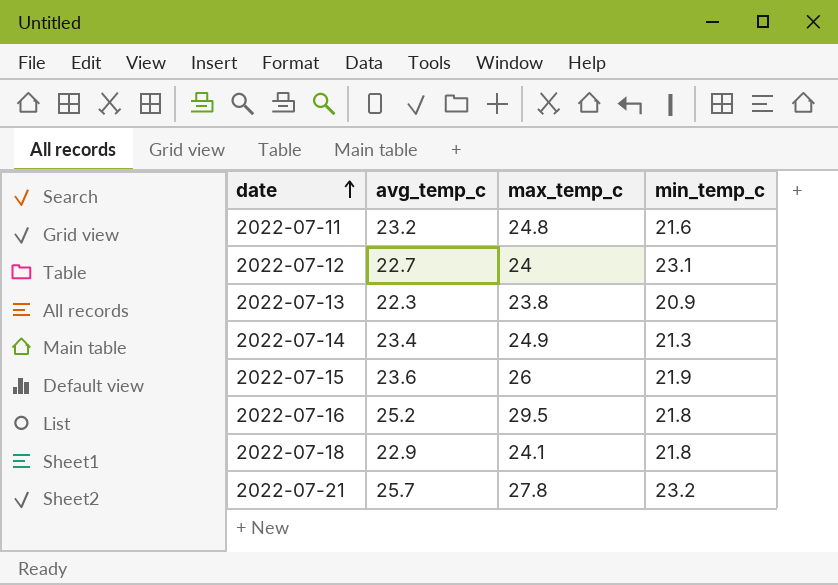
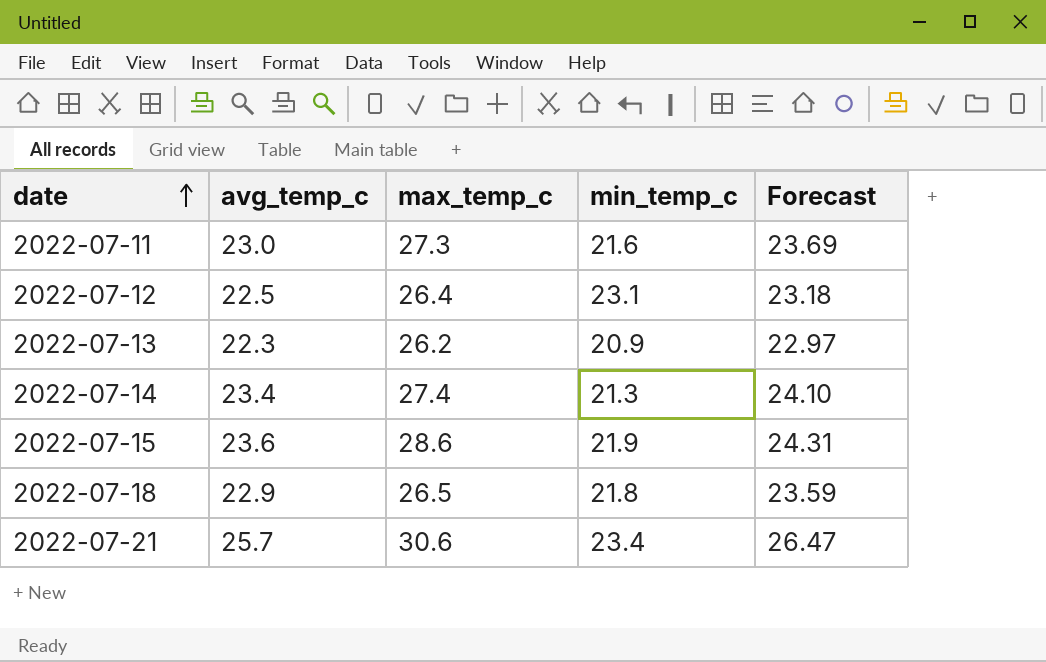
column Forecast | formula: none -> [avg_temp_c] * 1.03
row 2022-07-16: 25.2 | 29.5 | 21.8 -> none
2022-07-11 | avg_temp_c: 23.2 -> 23.0
2022-07-11 | max_temp_c: 24.8 -> 27.3
2022-07-12 | avg_temp_c: 22.7 -> 22.5
2022-07-12 | max_temp_c: 24 -> 26.4
2022-07-13 | max_temp_c: 23.8 -> 26.2
2022-07-14 | max_temp_c: 24.9 -> 27.4
2022-07-15 | max_temp_c: 26 -> 28.6
2022-07-18 | max_temp_c: 24.1 -> 26.5
2022-07-21 | max_temp_c: 27.8 -> 30.6
2022-07-21 | min_temp_c: 23.2 -> 23.4

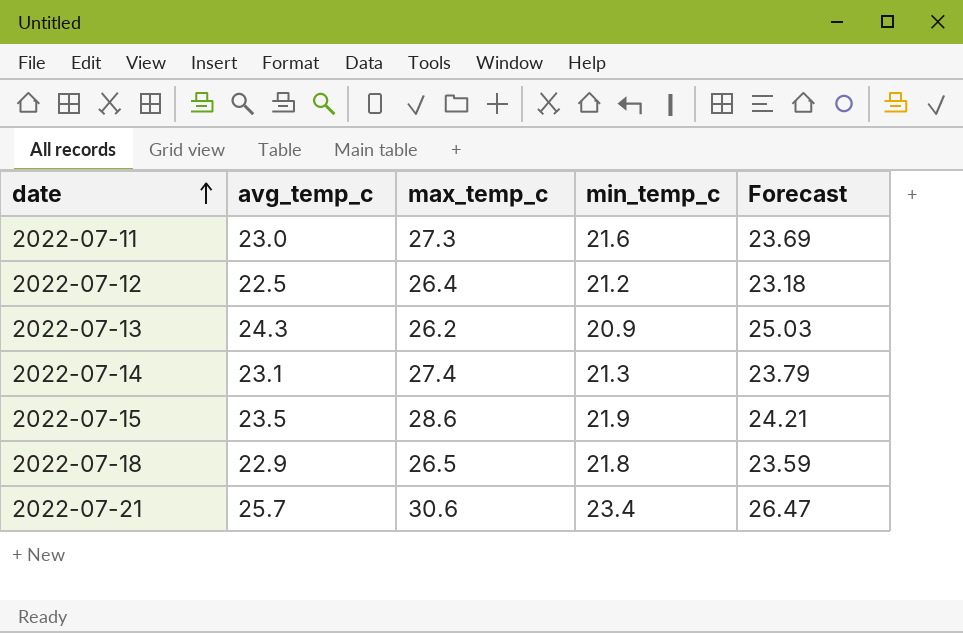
2022-07-12 | min_temp_c: 23.1 -> 21.2
2022-07-13 | avg_temp_c: 22.3 -> 24.3
2022-07-13 | Forecast: 22.97 -> 25.03
2022-07-14 | avg_temp_c: 23.4 -> 23.1
2022-07-14 | Forecast: 24.10 -> 23.79
2022-07-15 | avg_temp_c: 23.6 -> 23.5
2022-07-15 | Forecast: 24.31 -> 24.21

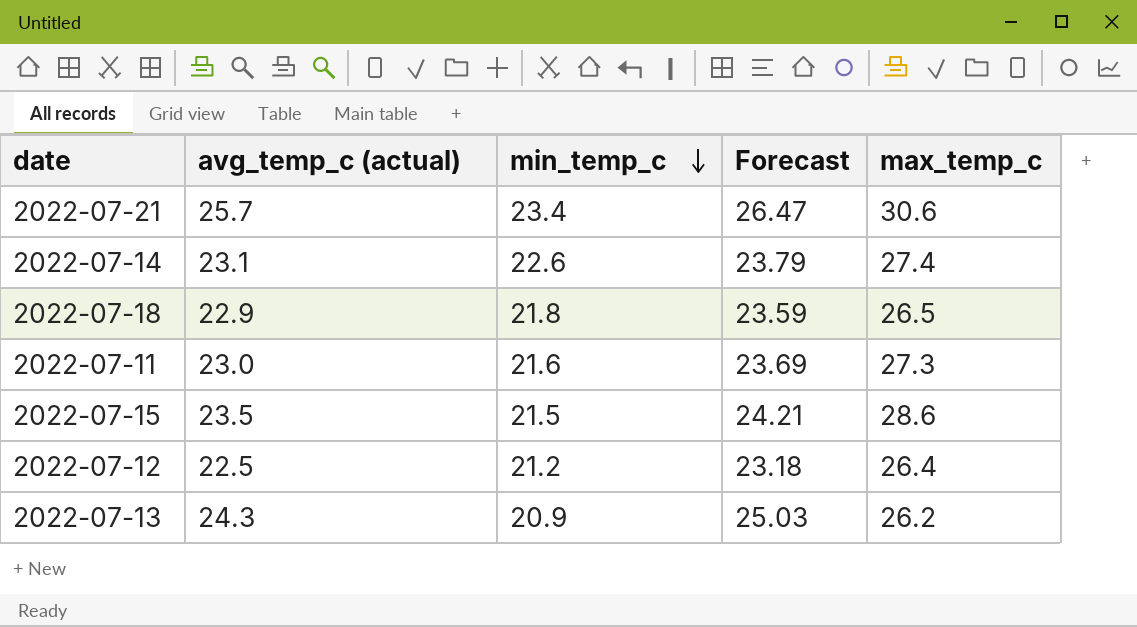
row order: date ascending -> min_temp_c descending
column name: avg_temp_c -> avg_temp_c (actual)
column max_temp_c | position: 3 -> 5
2022-07-14 | min_temp_c: 21.3 -> 22.6
2022-07-15 | min_temp_c: 21.9 -> 21.5

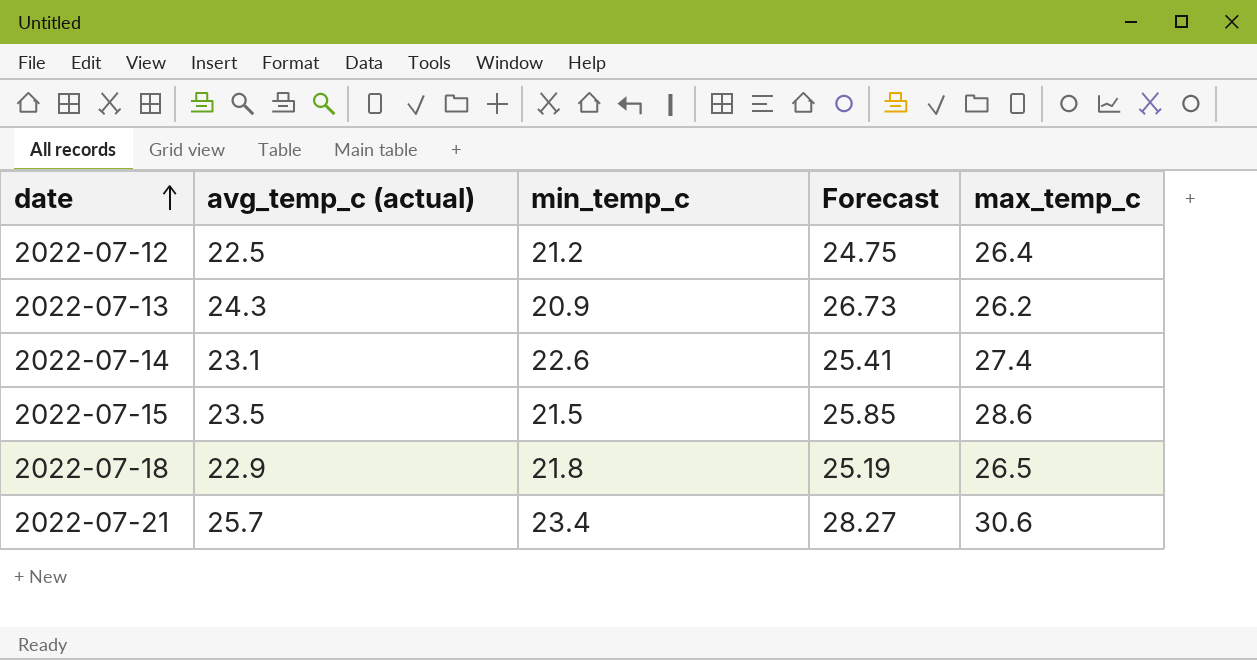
row order: min_temp_c descending -> date ascending
column Forecast | formula: [avg_temp_c (actual)] * 1.03 -> [avg_temp_c (actual)] * 1.1
row 2022-07-11: 23.0 | 21.6 | 23.69 | 27.3 -> none

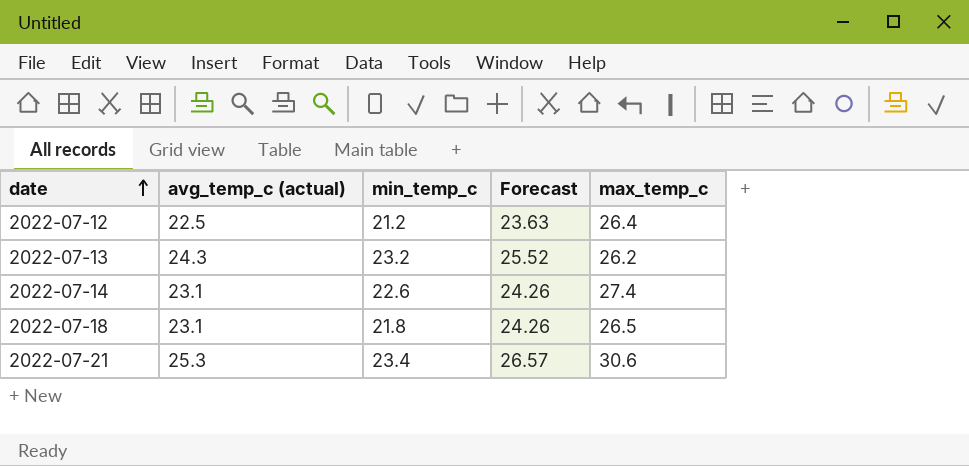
column Forecast | formula: [avg_temp_c (actual)] * 1.1 -> [avg_temp_c (actual)] * 1.05
row 2022-07-15: 23.5 | 21.5 | 25.85 | 28.6 -> none
2022-07-13 | min_temp_c: 20.9 -> 23.2
2022-07-18 | avg_temp_c (actual): 22.9 -> 23.1
2022-07-21 | avg_temp_c (actual): 25.7 -> 25.3

